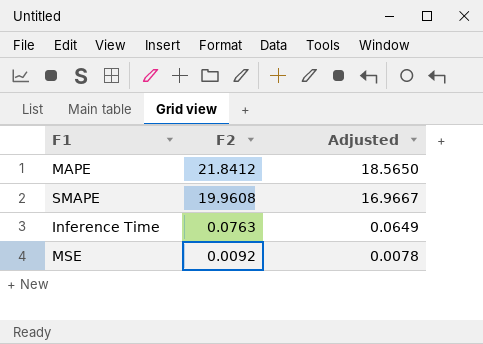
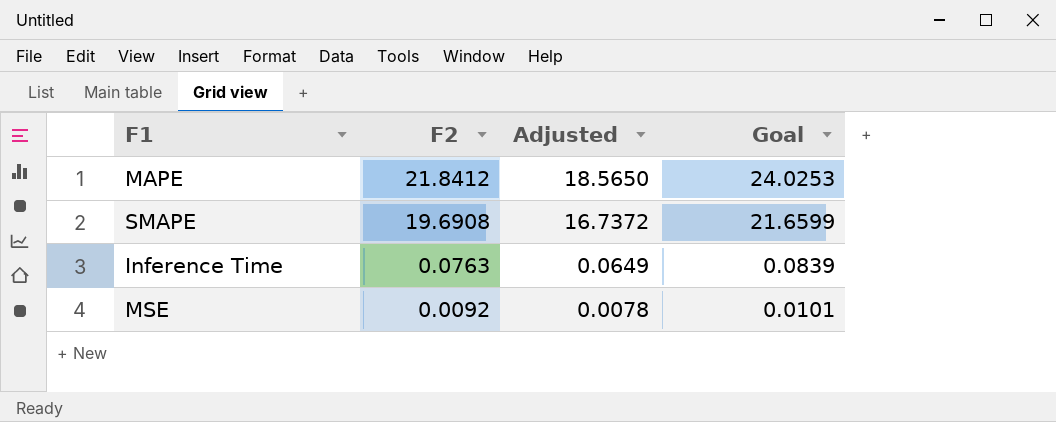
column Goal | formula: none -> [F2] * 1.1
SMAPE | F2: 19.9608 -> 19.6908
SMAPE | Adjusted: 16.9667 -> 16.7372

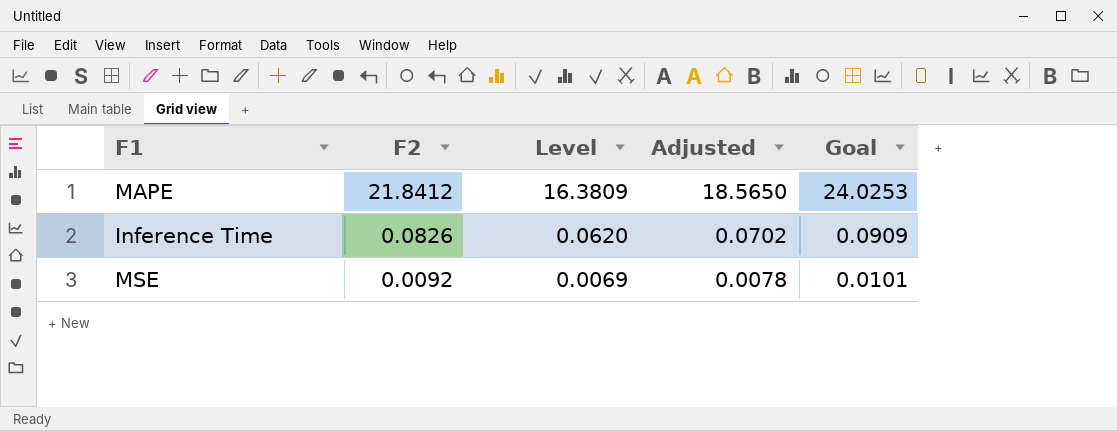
column Level | formula: none -> [F2] * 0.75
row SMAPE: 19.6908 | 16.7372 | 21.6599 -> none
Inference Time | F2: 0.0763 -> 0.0826
Inference Time | Adjusted: 0.0649 -> 0.0702
Inference Time | Goal: 0.0839 -> 0.0909

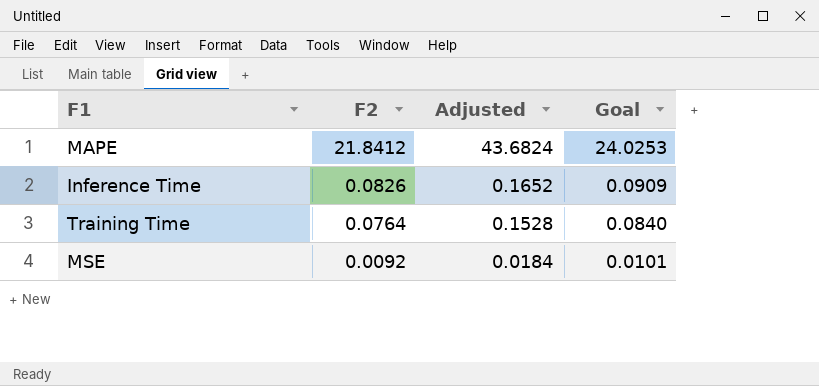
column Level | formula: [F2] * 0.75 -> none
column Adjusted | formula: [F2] * 0.85 -> [F2] * 2
row Training Time: none -> 0.0764 | 0.1528 | 0.0840

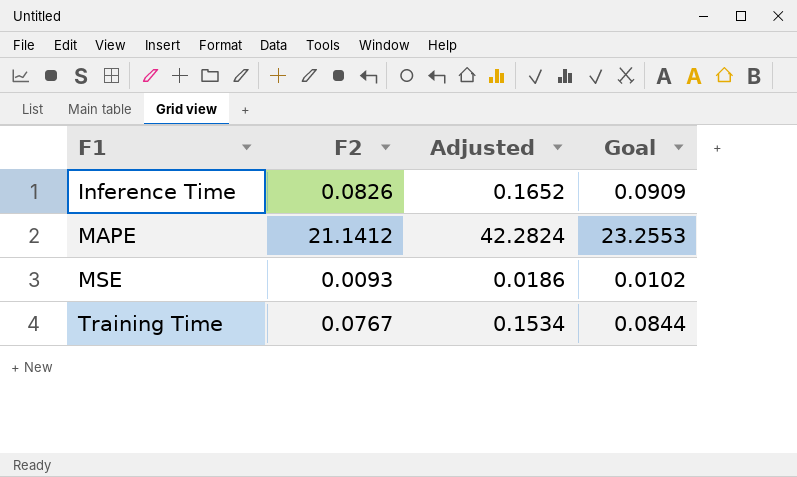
row order: F2 descending -> F1 ascending
MAPE | F2: 21.8412 -> 21.1412
MAPE | Adjusted: 43.6824 -> 42.2824
MAPE | Goal: 24.0253 -> 23.2553
MSE | F2: 0.0092 -> 0.0093
MSE | Adjusted: 0.0184 -> 0.0186
MSE | Goal: 0.0101 -> 0.0102
Training Time | F2: 0.0764 -> 0.0767
Training Time | Adjusted: 0.1528 -> 0.1534
Training Time | Goal: 0.0840 -> 0.0844

